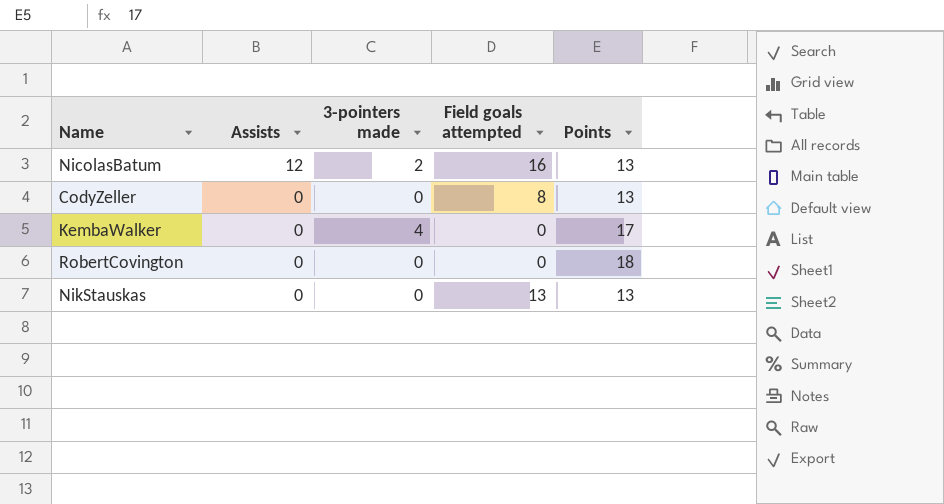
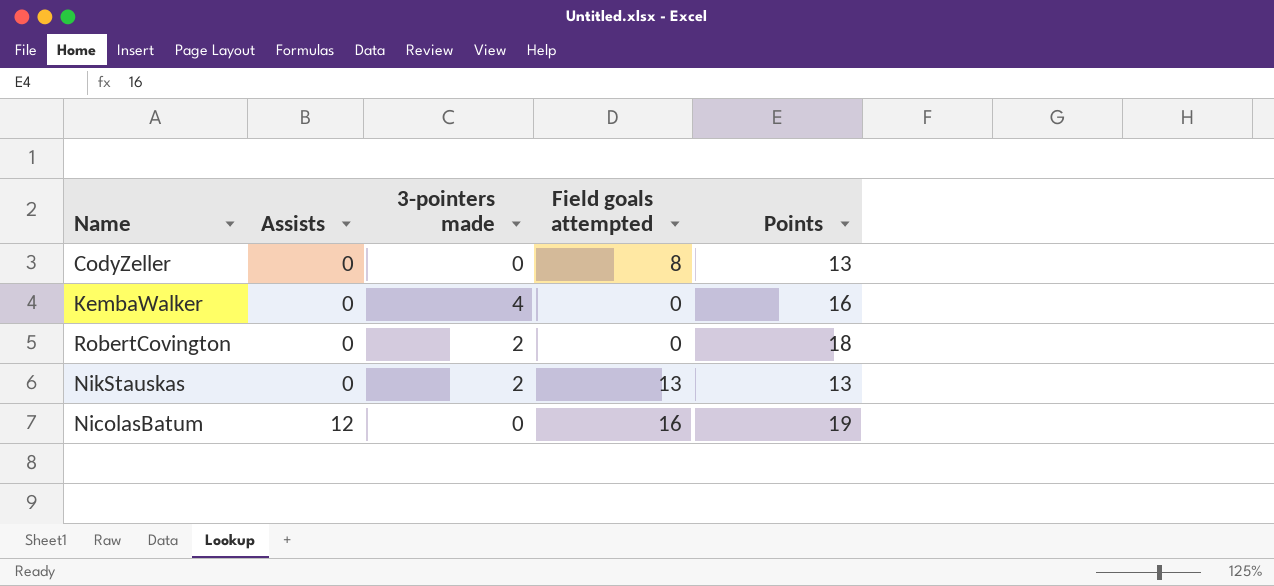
row order: Assists descending -> Assists ascending
KembaWalker | Points: 17 -> 16
RobertCovington | 3-pointers made: 0 -> 2
NikStauskas | 3-pointers made: 0 -> 2
NicolasBatum | 3-pointers made: 2 -> 0
NicolasBatum | Points: 13 -> 19

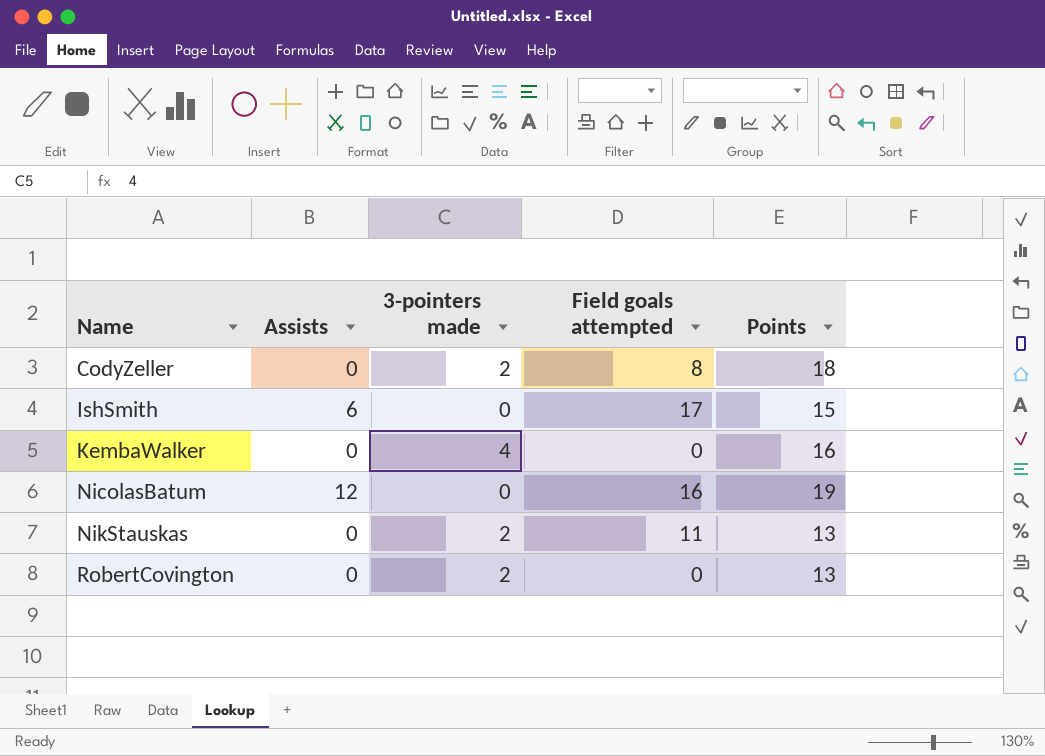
row order: Assists ascending -> Name ascending
CodyZeller | 3-pointers made: 0 -> 2
CodyZeller | Points: 13 -> 18
row IshSmith: none -> 6 | 0 | 17 | 15
NikStauskas | Field goals attempted: 13 -> 11
RobertCovington | Points: 18 -> 13

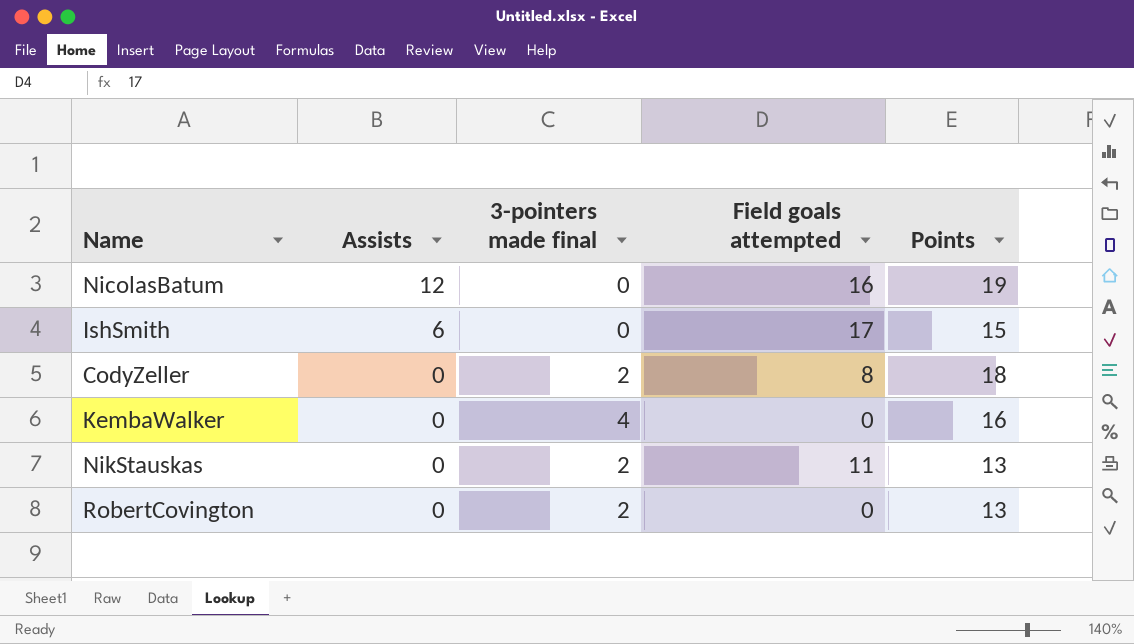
row order: Name ascending -> Assists descending
column name: 3-pointers made -> 3-pointers made final

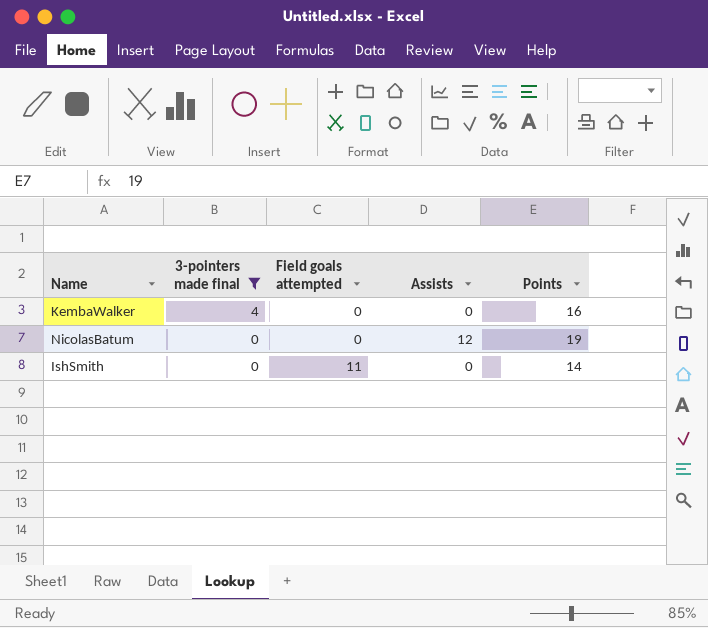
filter: none -> 3-pointers made final != 2
row order: Assists descending -> 3-pointers made final descending
column Assists | position: 2 -> 4
NicolasBatum | Field goals attempted: 16 -> 0
IshSmith | Field goals attempted: 17 -> 11
IshSmith | Assists: 6 -> 0
IshSmith | Points: 15 -> 14

